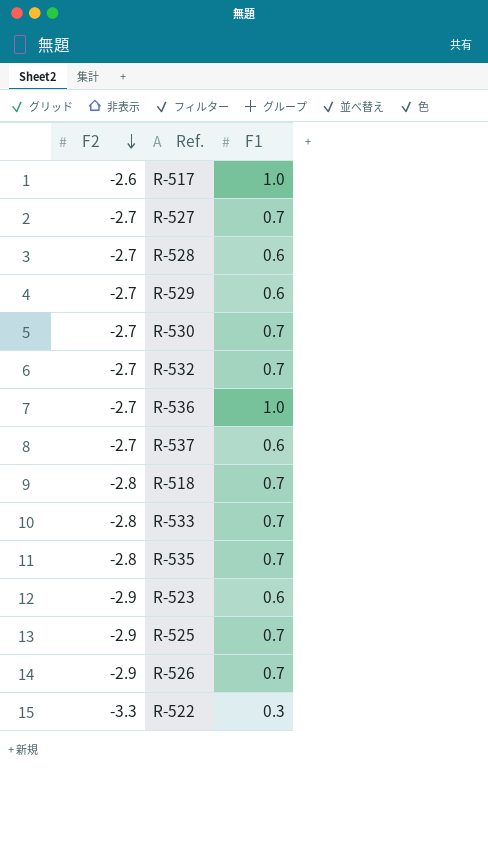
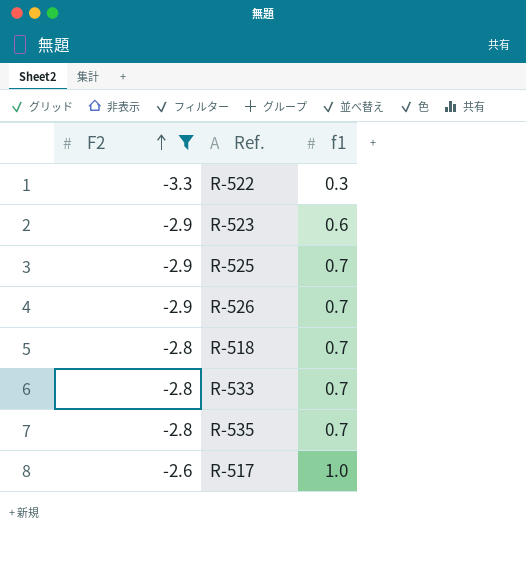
filter: none -> F2 != -2.7
row order: F2 descending -> F2 ascending
column name: F1 -> f1

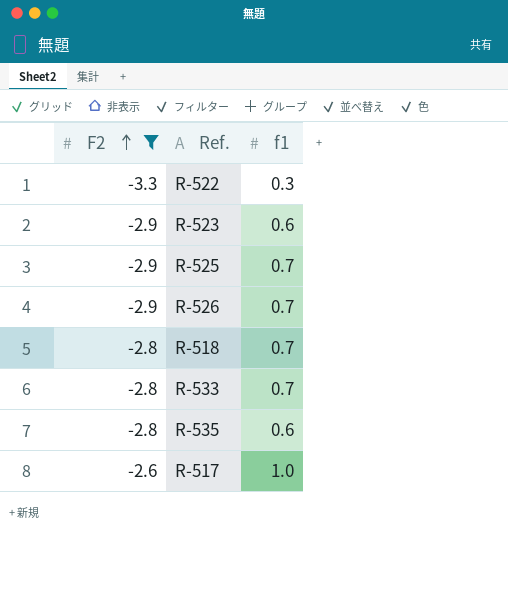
R-535 | f1: 0.7 -> 0.6

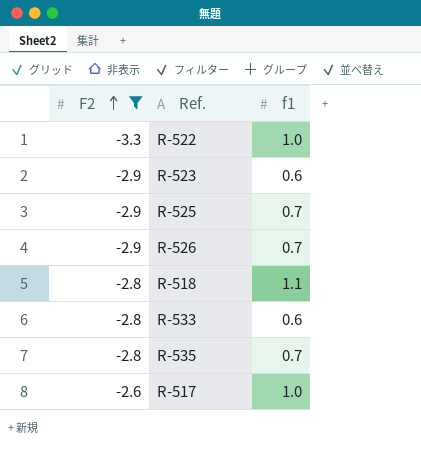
R-522 | f1: 0.3 -> 1.0
R-518 | f1: 0.7 -> 1.1
R-533 | f1: 0.7 -> 0.6
R-535 | f1: 0.6 -> 0.7

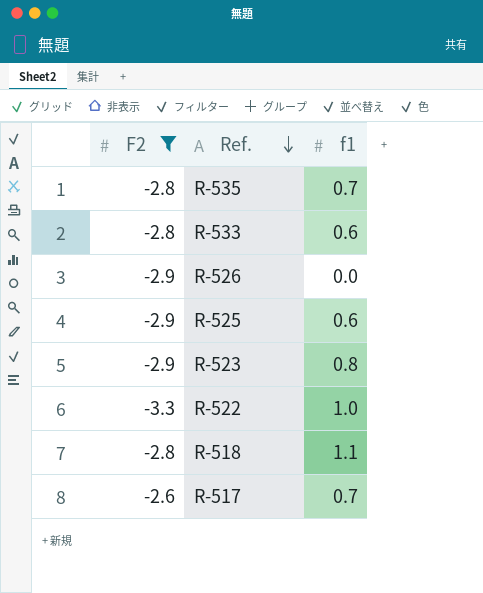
row order: F2 ascending -> Ref. descending
R-526 | f1: 0.7 -> 0.0
R-525 | f1: 0.7 -> 0.6
R-523 | f1: 0.6 -> 0.8
R-517 | f1: 1.0 -> 0.7

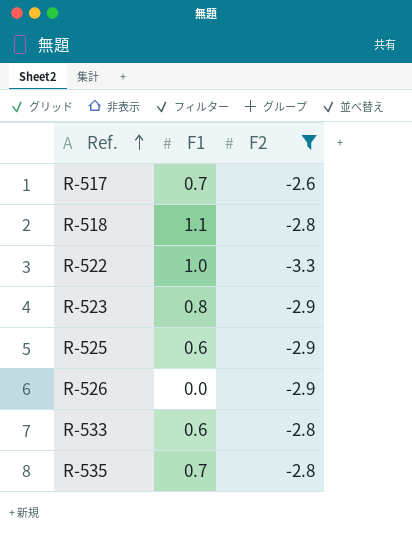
row order: Ref. descending -> Ref. ascending
column name: f1 -> F1
column F2 | position: 1 -> 3

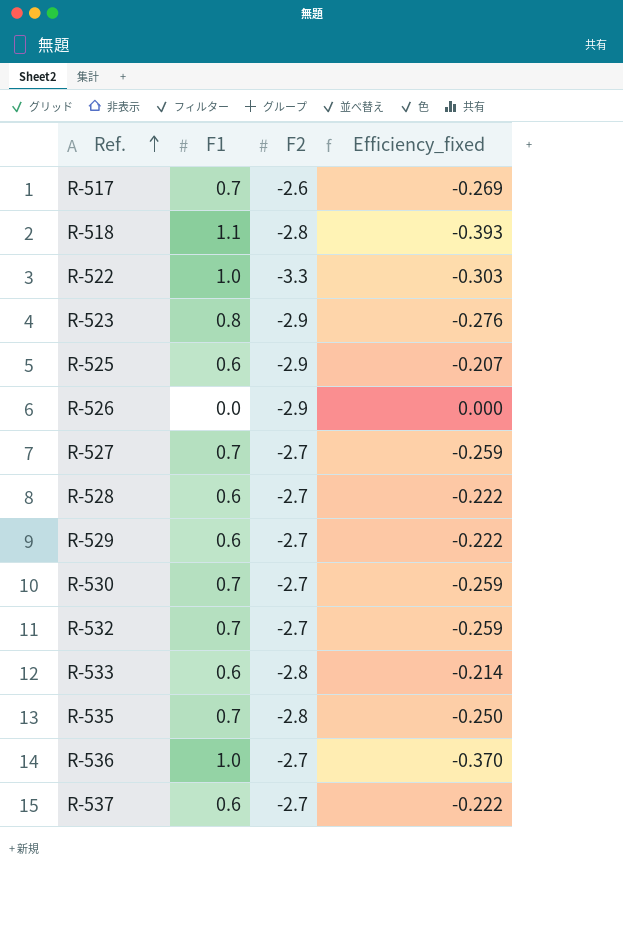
filter: F2 != -2.7 -> none
column Efficiency_fixed | formula: none -> [F1] / [F2]

